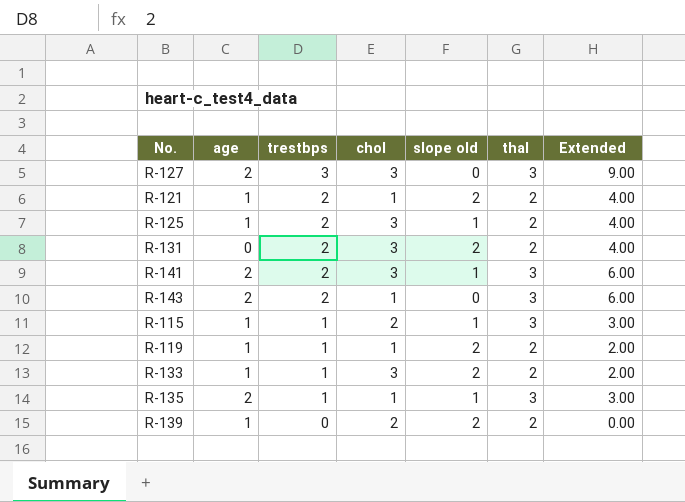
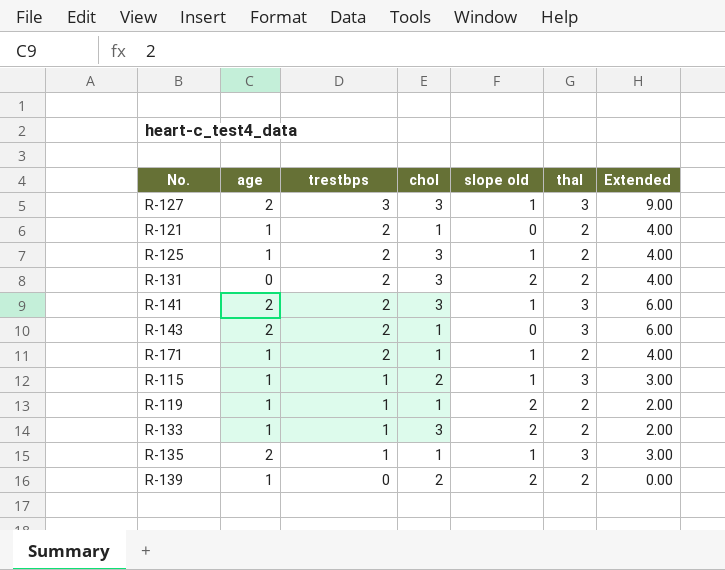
R-127 | slope old: 0 -> 1
R-121 | slope old: 2 -> 0
row R-171: none -> 1 | 2 | 1 | 1 | 2 | 4.00

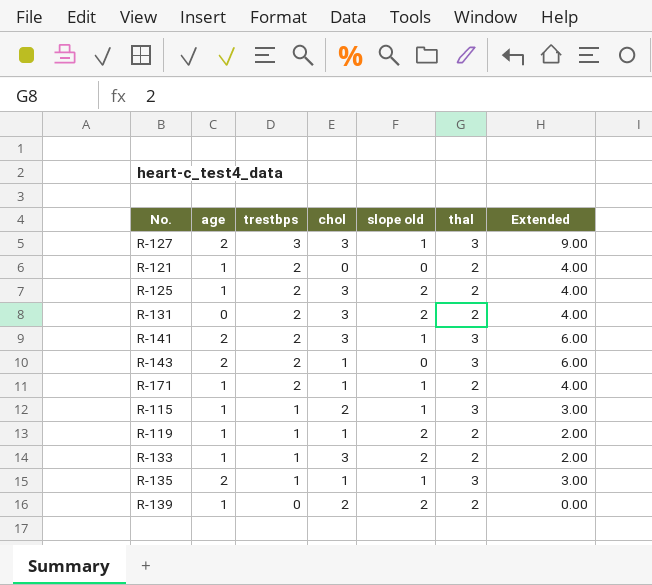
R-121 | chol: 1 -> 0
R-125 | slope old: 1 -> 2

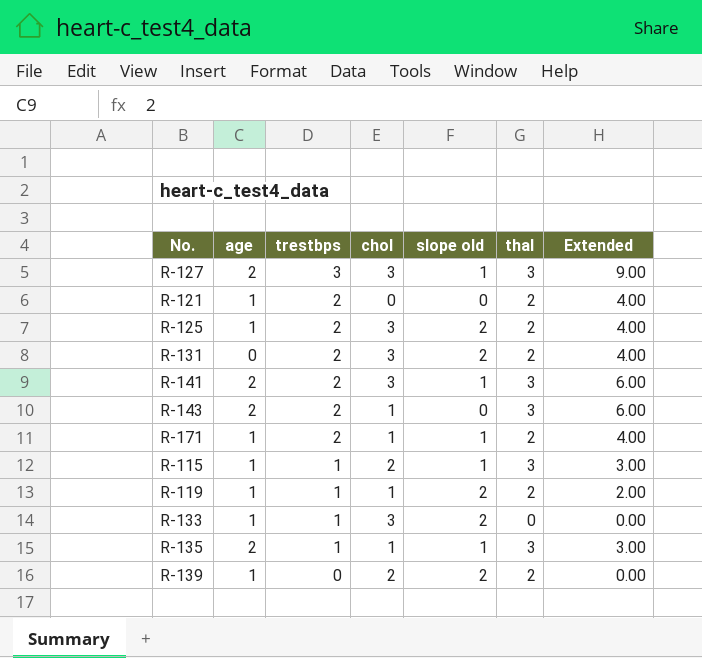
R-133 | thal: 2 -> 0
R-133 | Extended: 2.00 -> 0.00

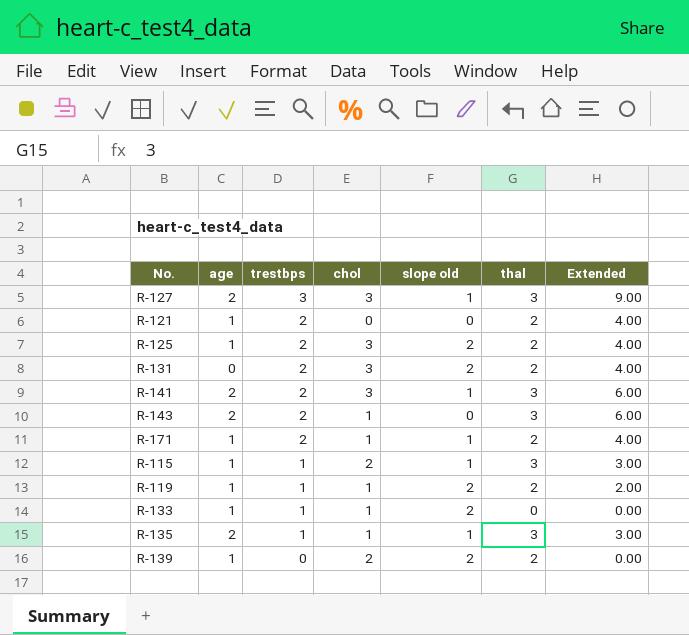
R-133 | chol: 3 -> 1

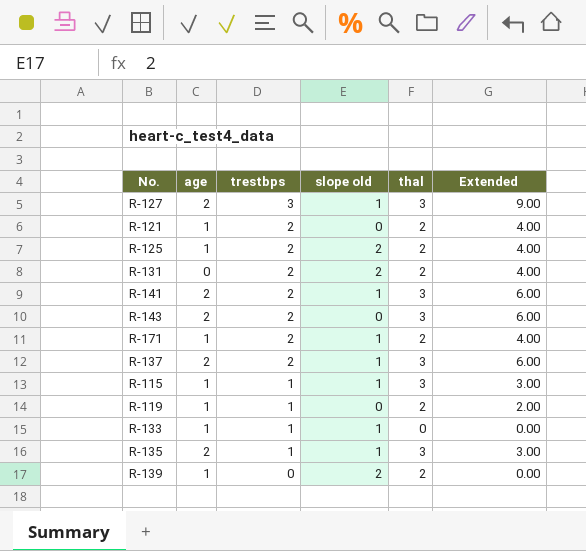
column chol | position: 4 -> none
row R-137: none -> 2 | 2 | 1 | 3 | 6.00
R-119 | slope old: 2 -> 0
R-133 | slope old: 2 -> 1

